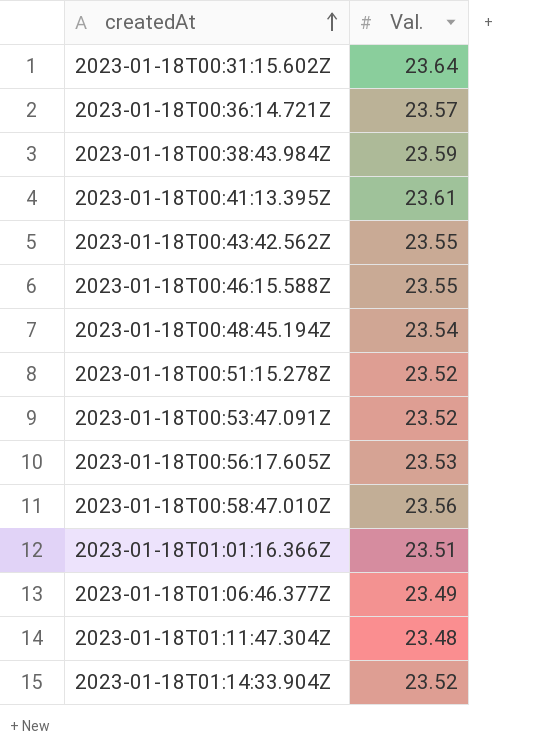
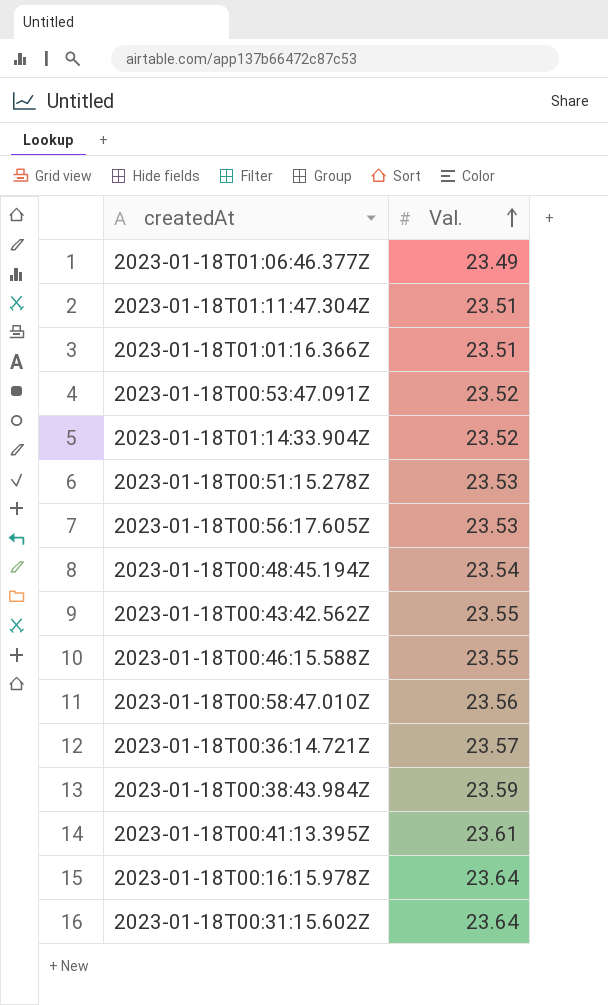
row order: createdAt ascending -> Val. ascending
2023-01-18T01:11:47.304Z | Val.: 23.48 -> 23.51
2023-01-18T00:51:15.278Z | Val.: 23.52 -> 23.53
row 2023-01-18T00:16:15.978Z: none -> 23.64

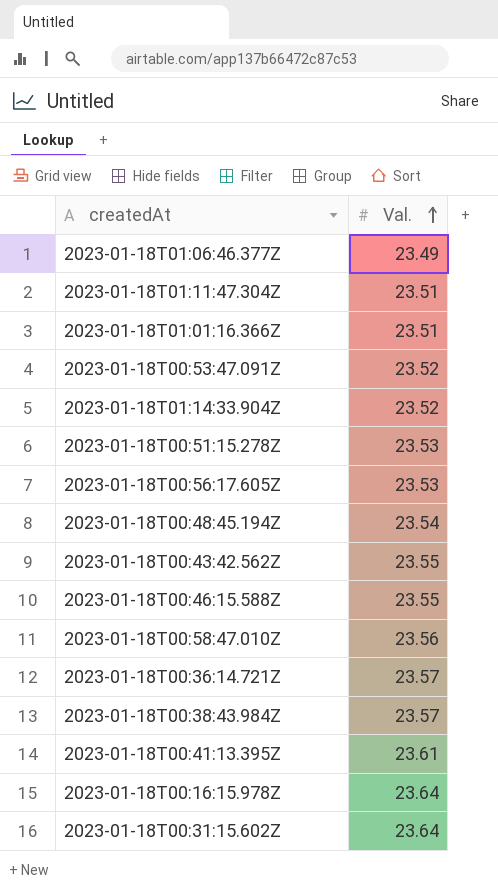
2023-01-18T00:38:43.984Z | Val.: 23.59 -> 23.57

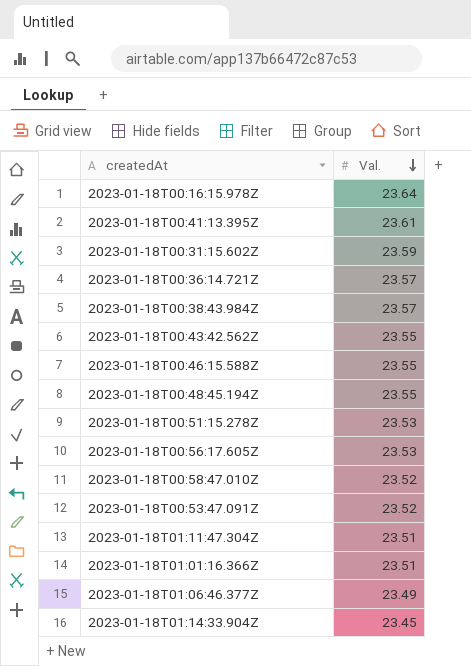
row order: Val. ascending -> Val. descending
2023-01-18T00:31:15.602Z | Val.: 23.64 -> 23.59
2023-01-18T00:48:45.194Z | Val.: 23.54 -> 23.55
2023-01-18T00:58:47.010Z | Val.: 23.56 -> 23.52
2023-01-18T01:14:33.904Z | Val.: 23.52 -> 23.45

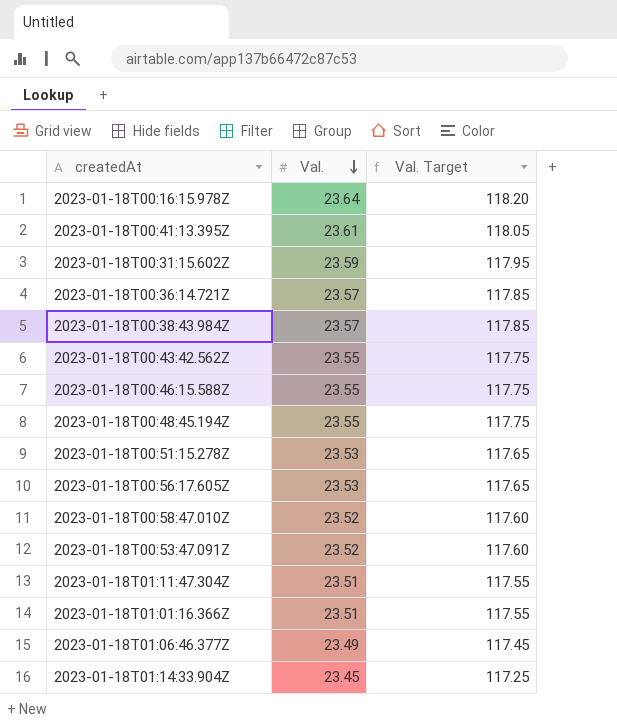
column Val. Target | formula: none -> [Val.] * 5

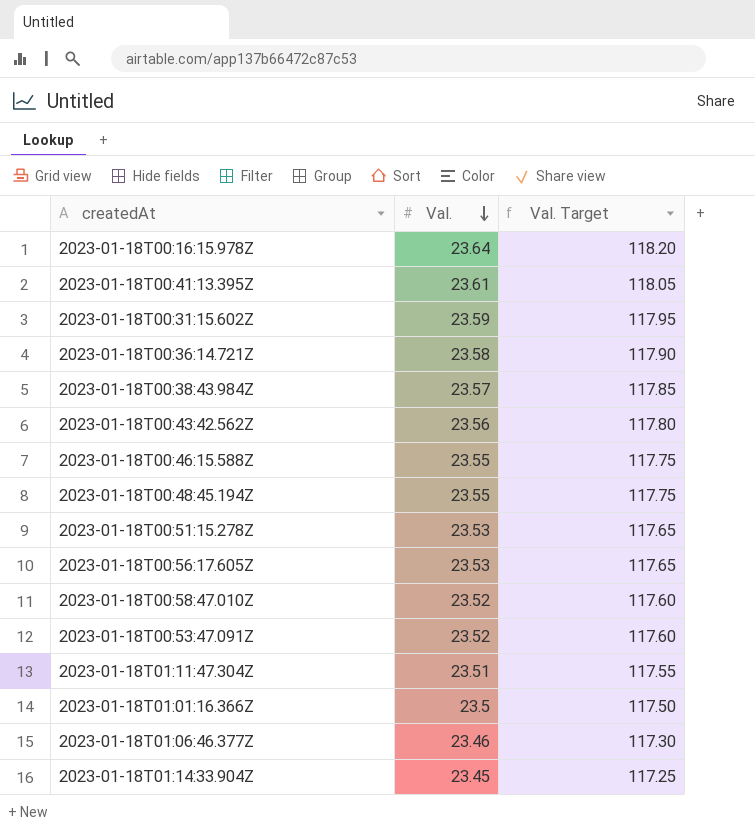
2023-01-18T00:36:14.721Z | Val.: 23.57 -> 23.58
2023-01-18T00:36:14.721Z | Val. Target: 117.85 -> 117.90
2023-01-18T00:43:42.562Z | Val.: 23.55 -> 23.56
2023-01-18T00:43:42.562Z | Val. Target: 117.75 -> 117.80
2023-01-18T01:01:16.366Z | Val.: 23.51 -> 23.5
2023-01-18T01:01:16.366Z | Val. Target: 117.55 -> 117.50
2023-01-18T01:06:46.377Z | Val.: 23.49 -> 23.46
2023-01-18T01:06:46.377Z | Val. Target: 117.45 -> 117.30

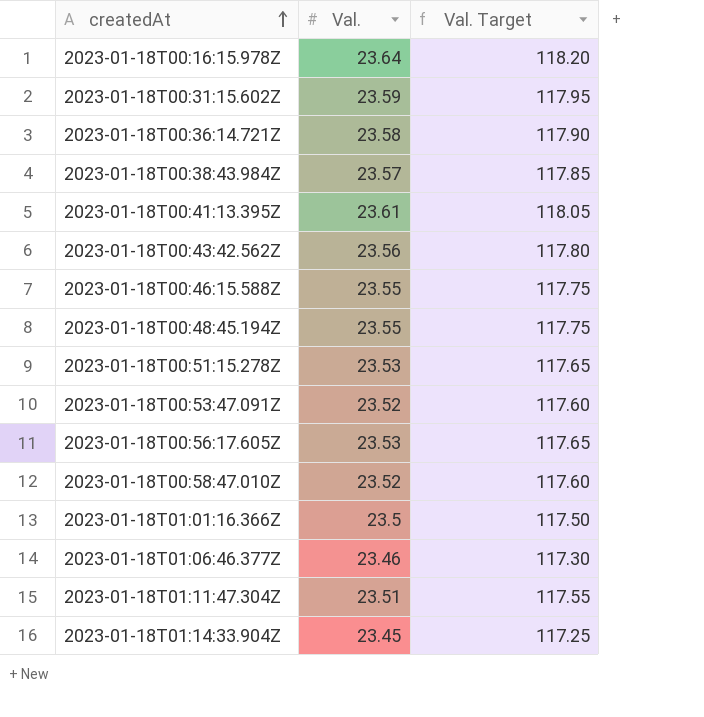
row order: Val. descending -> createdAt ascending

